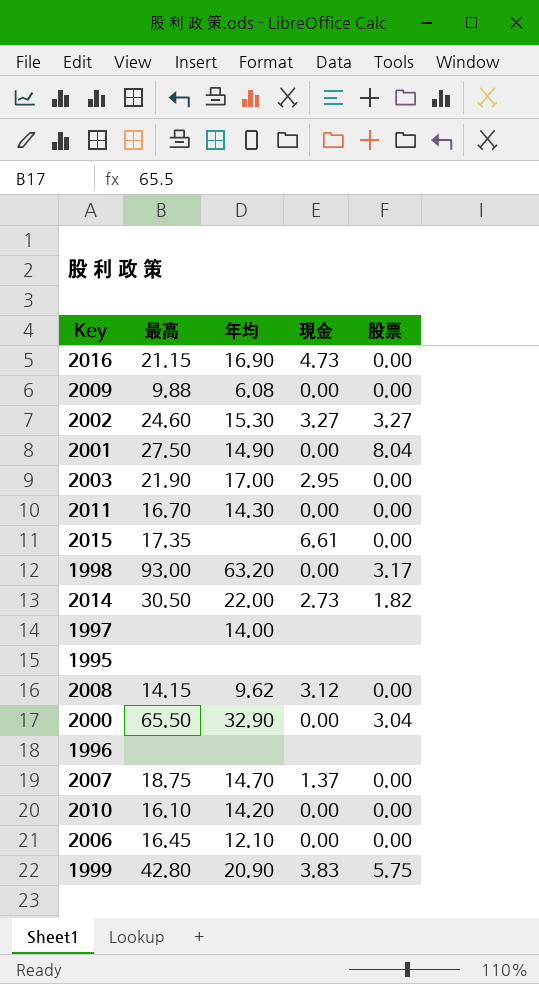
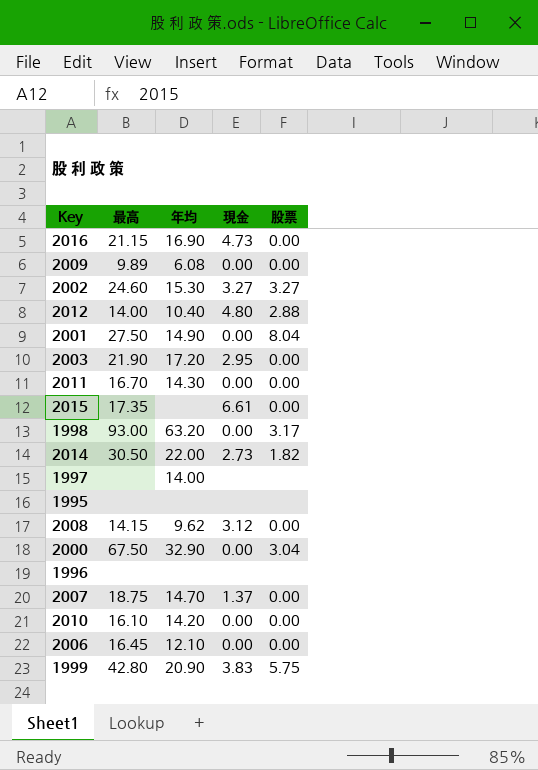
2009 | 最高: 9.88 -> 9.89
row 2012: none -> 14.00 | 10.40 | 4.80 | 2.88
2003 | 年均: 17.00 -> 17.20
2000 | 最高: 65.50 -> 67.50

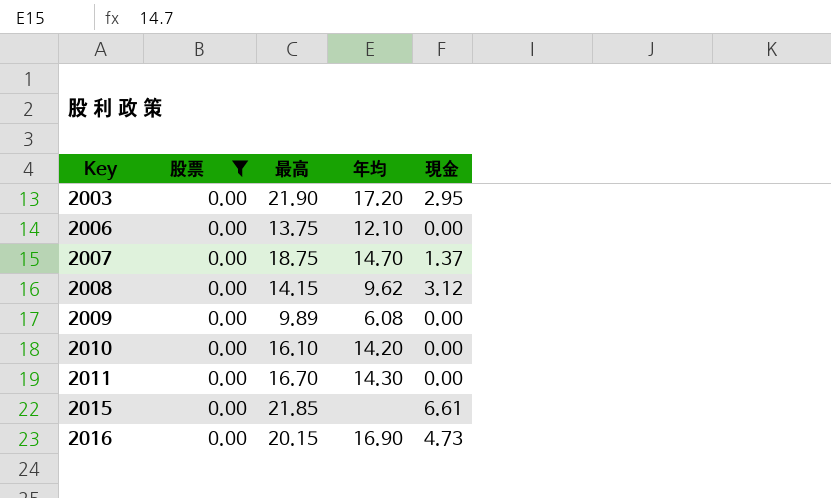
filter: none -> 股票 = 0.00
row order: none -> Key ascending
column 股票 | position: 5 -> 2
2006 | 最高: 16.45 -> 13.75
2015 | 最高: 17.35 -> 21.85
2016 | 最高: 21.15 -> 20.15

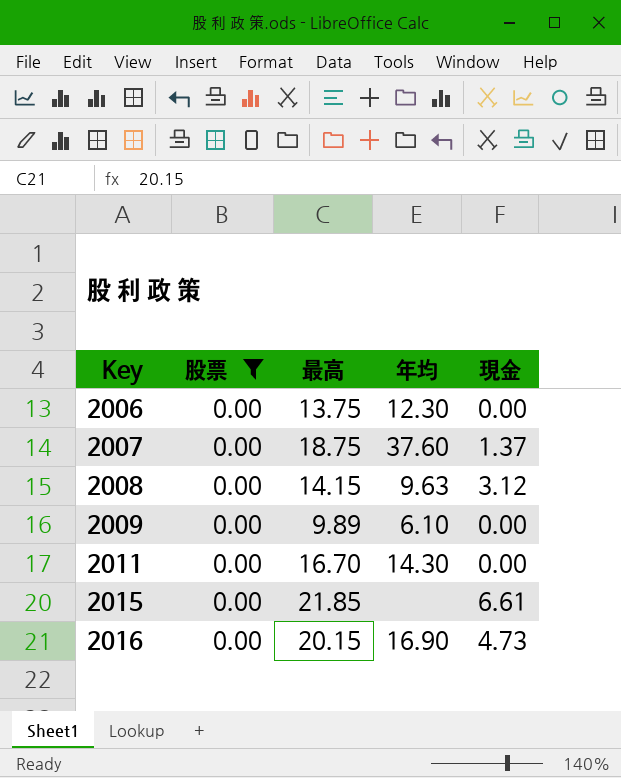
row 2003: 0.00 | 21.90 | 17.20 | 2.95 -> none
row 2010: 0.00 | 16.10 | 14.20 | 0.00 -> none
2006 | 年均: 12.10 -> 12.30
2007 | 年均: 14.70 -> 37.60
2008 | 年均: 9.62 -> 9.63
2009 | 年均: 6.08 -> 6.10

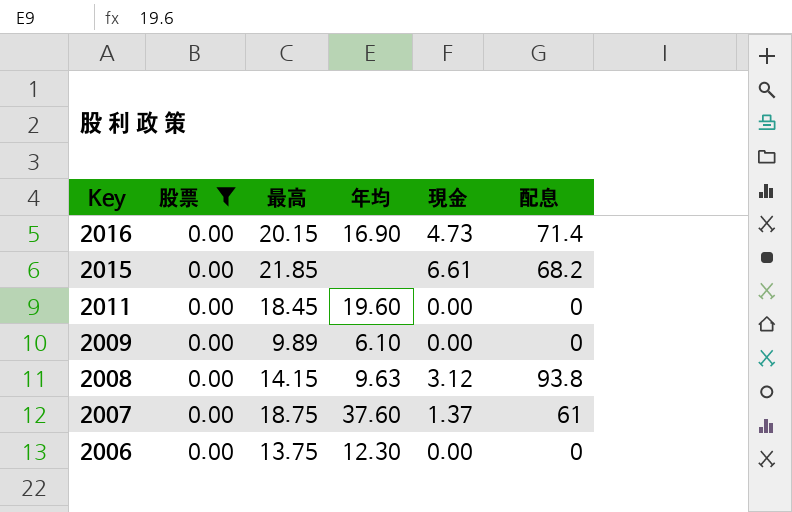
row order: Key ascending -> Key descending
column 配息 | position: none -> 6
2011 | 最高: 16.70 -> 18.45
2011 | 年均: 14.30 -> 19.60

